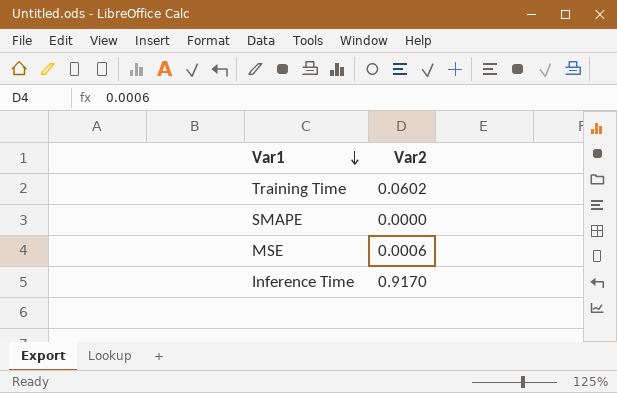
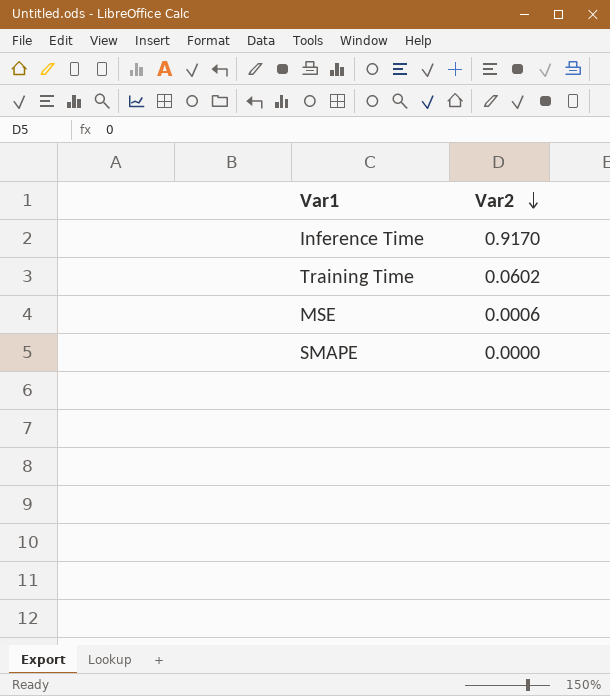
row order: Var1 descending -> Var2 descending

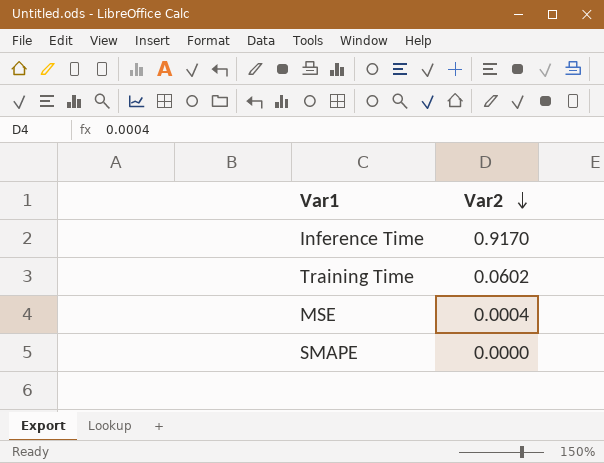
MSE | Var2: 0.0006 -> 0.0004

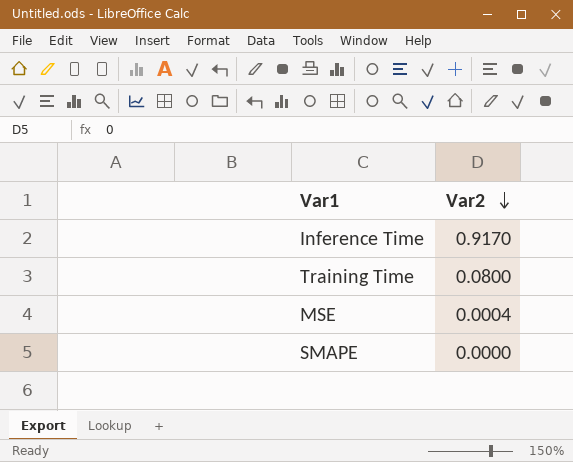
Training Time | Var2: 0.0602 -> 0.0800

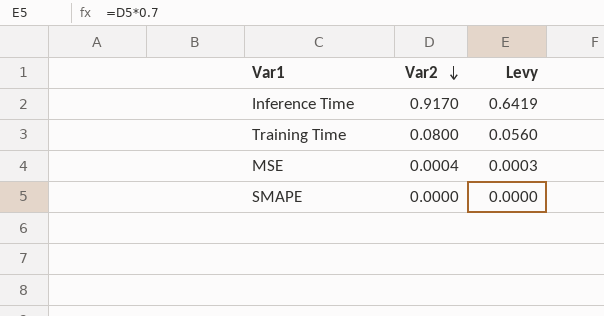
column Levy | formula: none -> [Var2] * 0.7

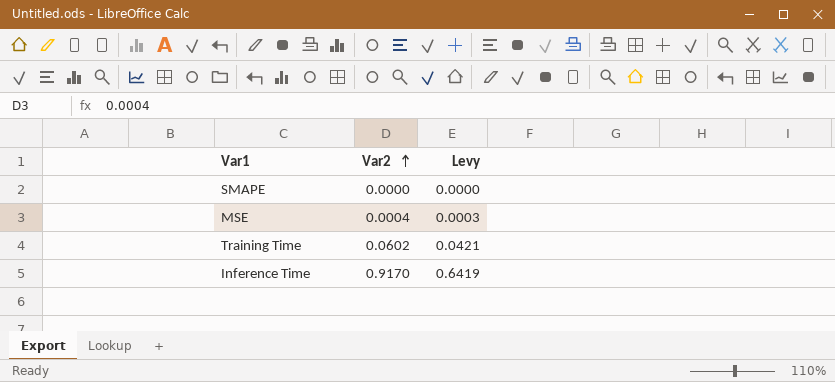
row order: Var2 descending -> Var2 ascending
Training Time | Var2: 0.0800 -> 0.0602
Training Time | Levy: 0.0560 -> 0.0421

